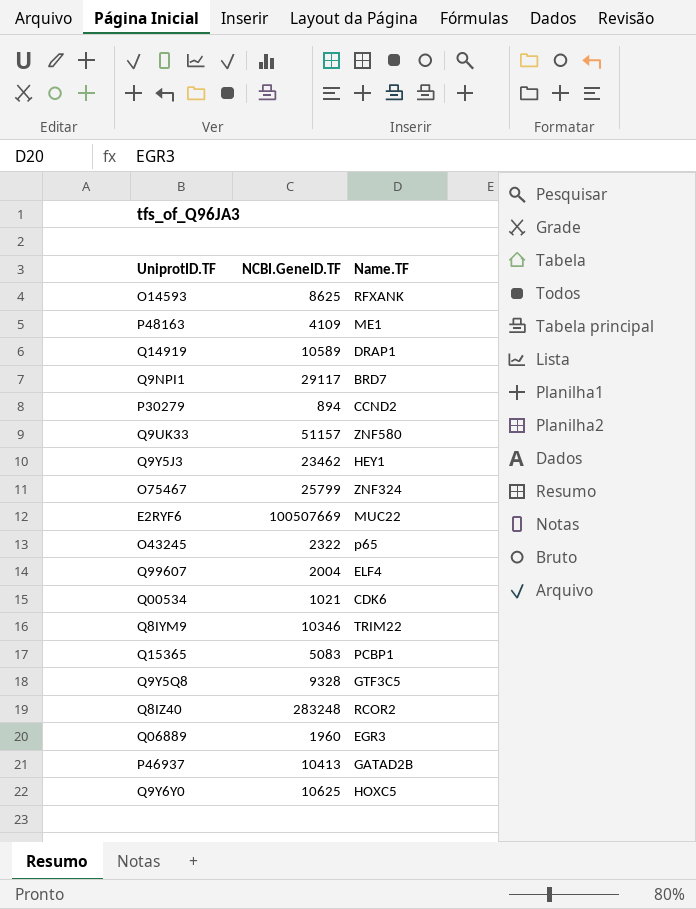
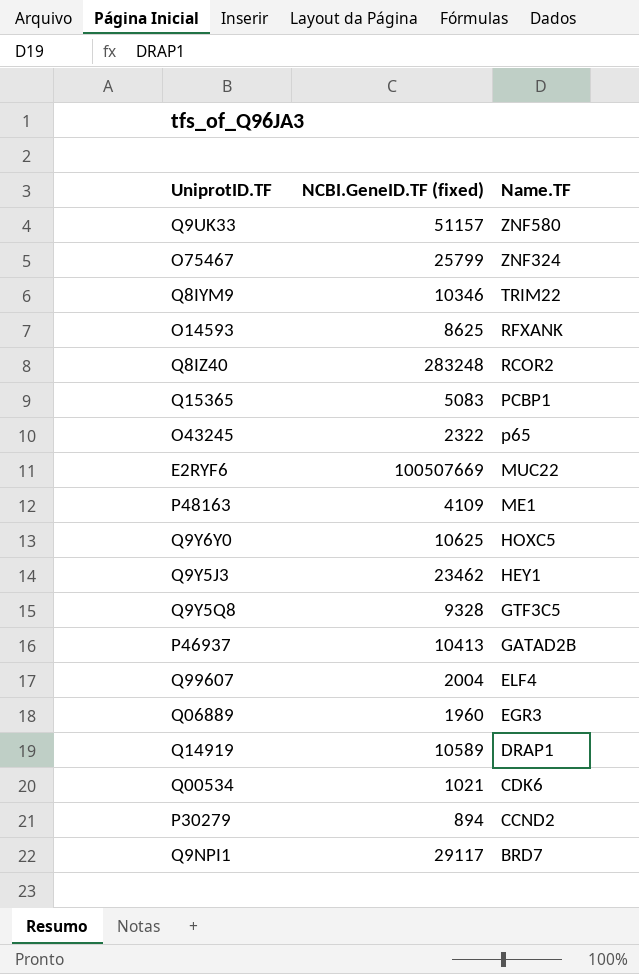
row order: none -> Name.TF descending
column name: NCBI.GeneID.TF -> NCBI.GeneID.TF (fixed)

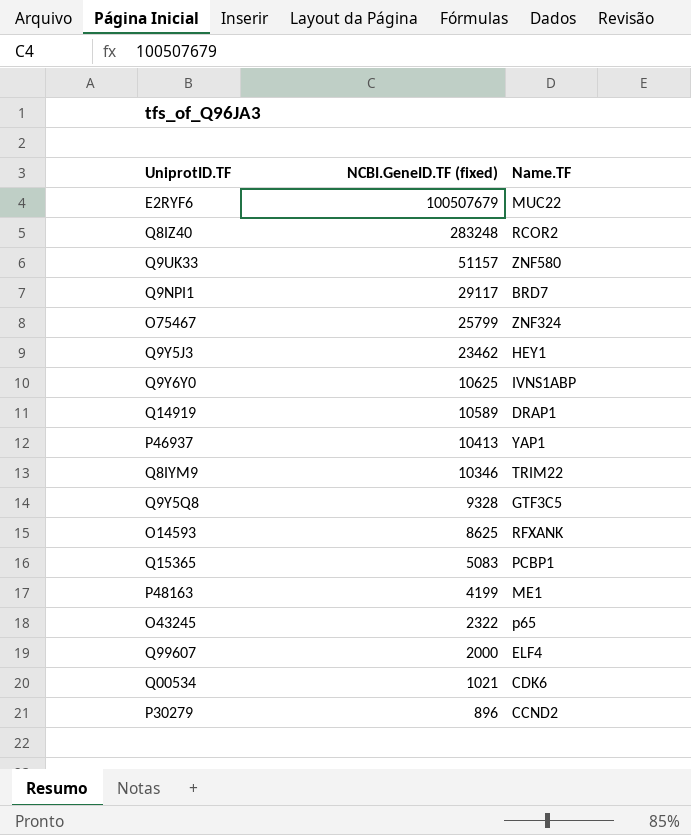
row order: Name.TF descending -> NCBI.GeneID.TF (fixed) descending
row Q06889: 1960 | EGR3 -> none
E2RYF6 | NCBI.GeneID.TF (fixed): 100507669 -> 100507679
Q9Y6Y0 | Name.TF: HOXC5 -> IVNS1ABP
P46937 | Name.TF: GATAD2B -> YAP1
P48163 | NCBI.GeneID.TF (fixed): 4109 -> 4199
Q99607 | NCBI.GeneID.TF (fixed): 2004 -> 2000
P30279 | NCBI.GeneID.TF (fixed): 894 -> 896

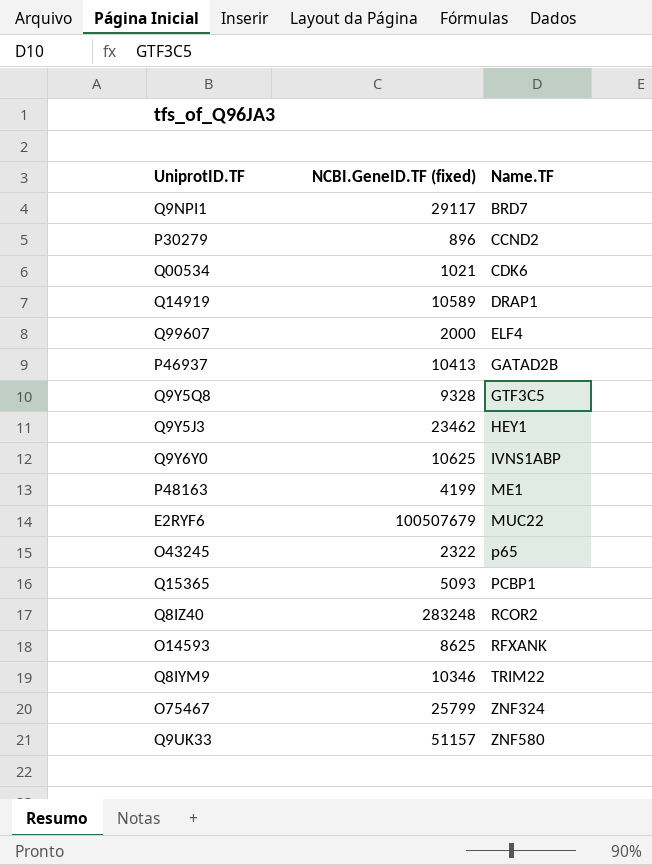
row order: NCBI.GeneID.TF (fixed) descending -> Name.TF ascending
P46937 | Name.TF: YAP1 -> GATAD2B
Q15365 | NCBI.GeneID.TF (fixed): 5083 -> 5093

